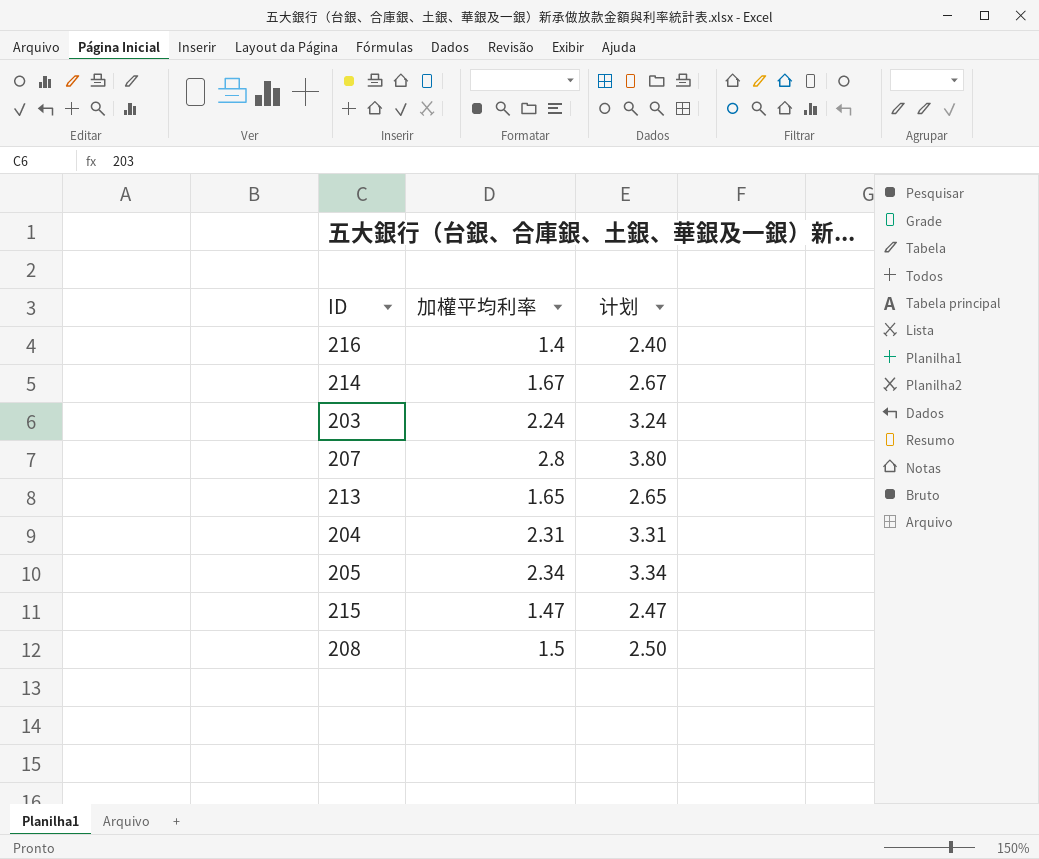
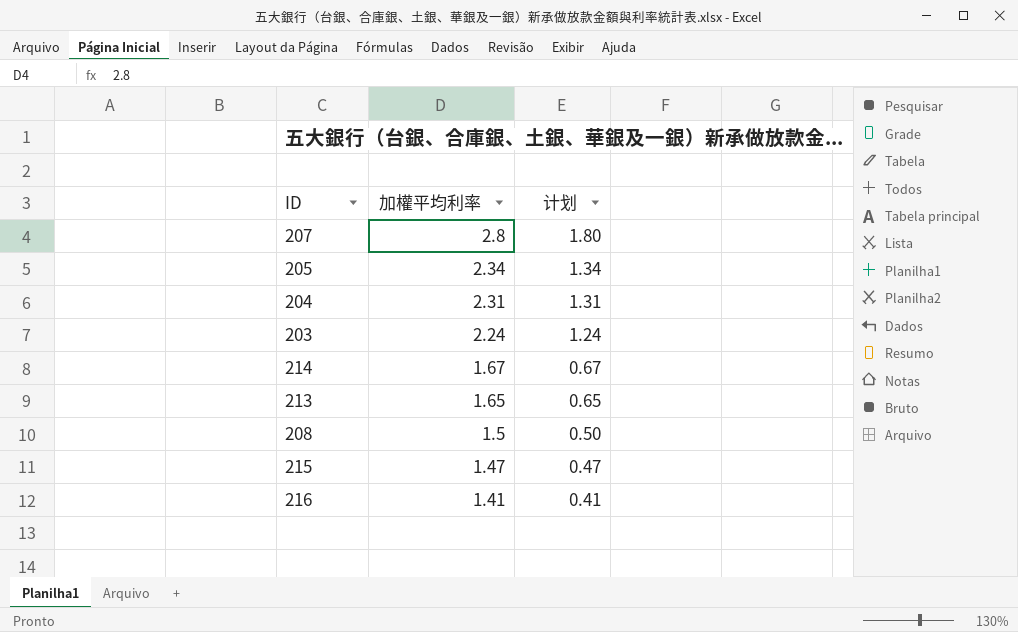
row order: none -> 加權平均利率 descending
column 计划 | formula: [加權平均利率] + 1 -> [加權平均利率] - 1
216 | 加權平均利率: 1.4 -> 1.41

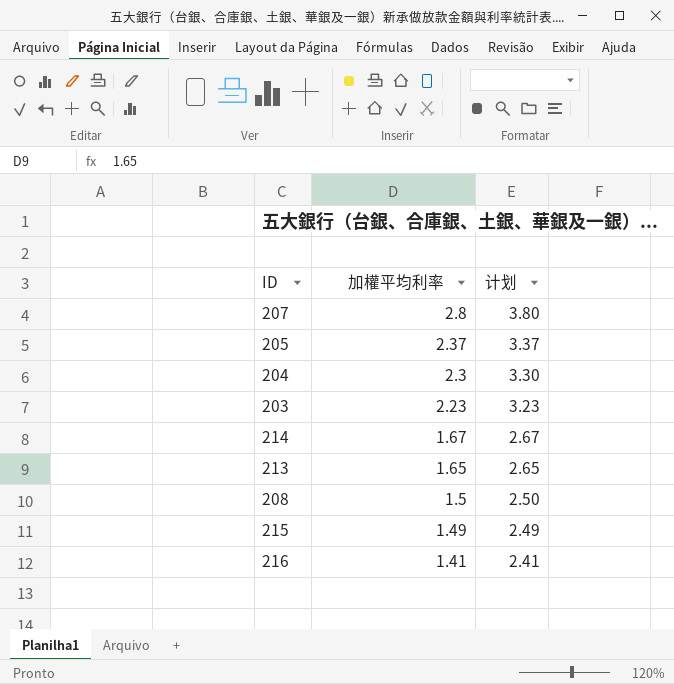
column 计划 | formula: [加權平均利率] - 1 -> [加權平均利率] + 1
205 | 加權平均利率: 2.34 -> 2.37
204 | 加權平均利率: 2.31 -> 2.3
203 | 加權平均利率: 2.24 -> 2.23
215 | 加權平均利率: 1.47 -> 1.49

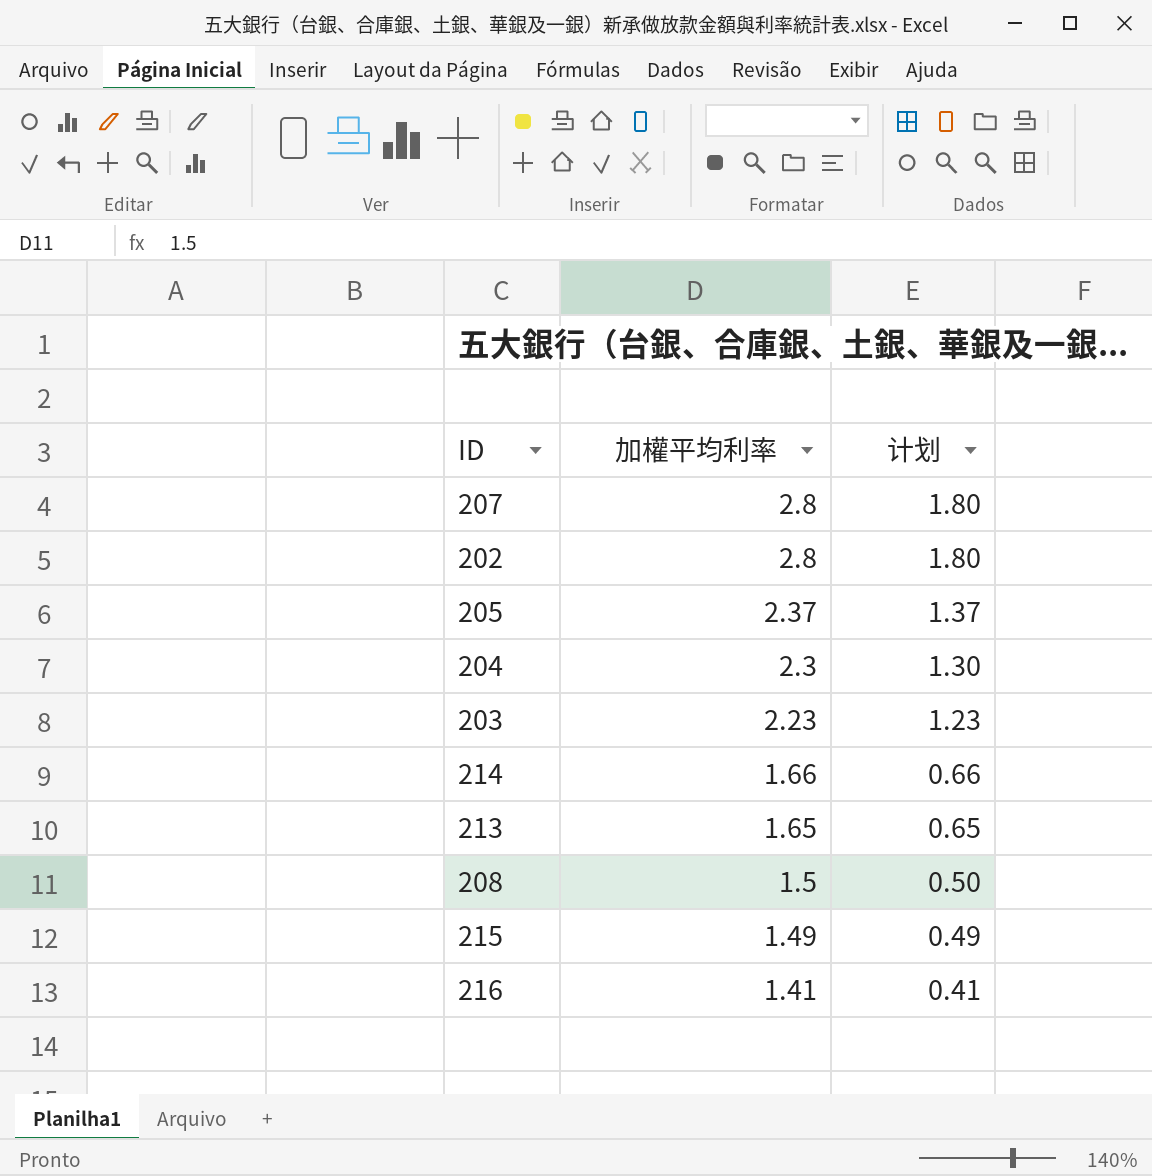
column 计划 | formula: [加權平均利率] + 1 -> [加權平均利率] - 1
row 202: none -> 2.8 | 1.80
214 | 加權平均利率: 1.67 -> 1.66

